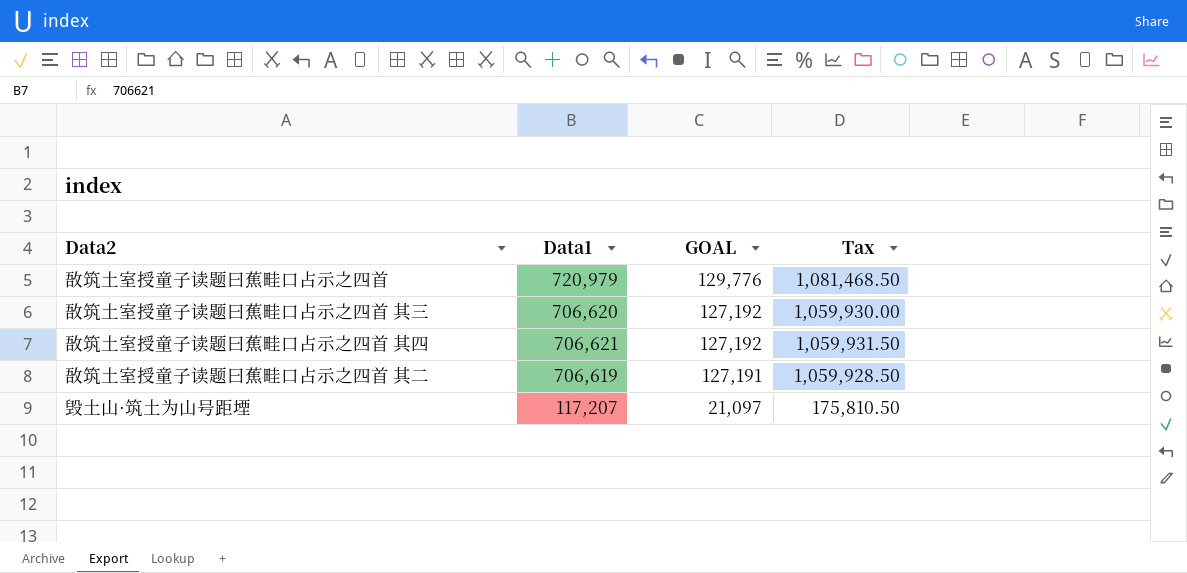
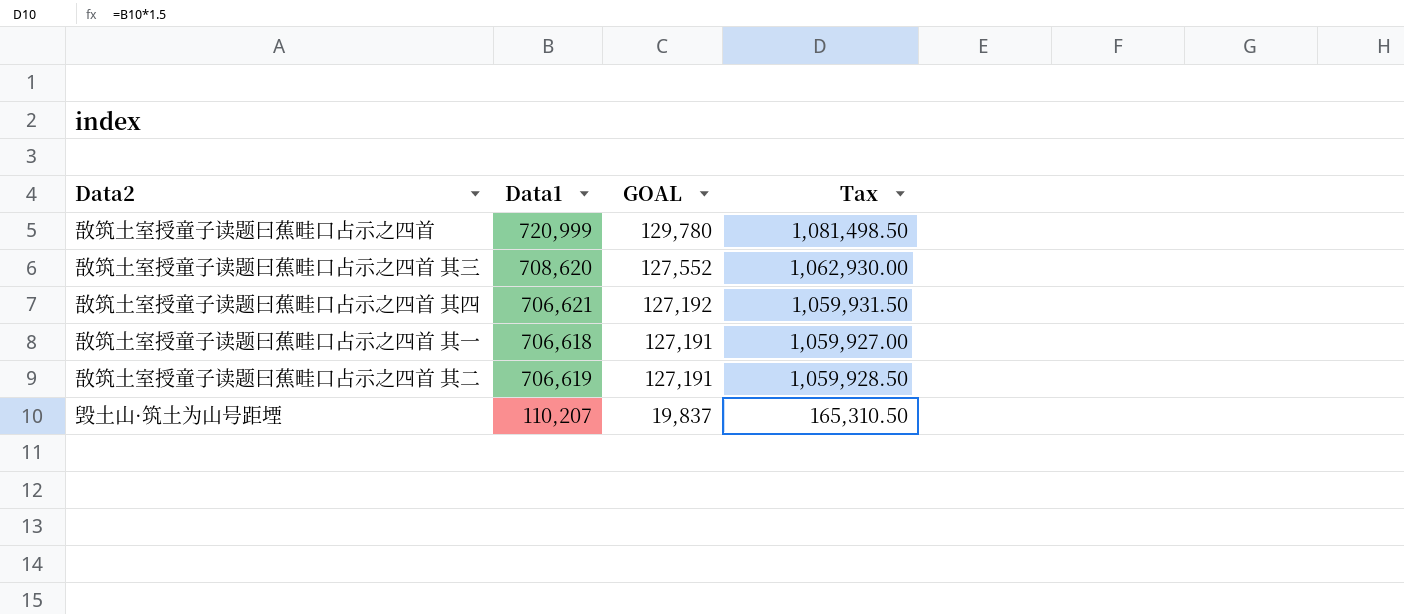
敔筑土室授童子读题曰蕉畦口占示之四首 | Data1: 720,979 -> 720,999
敔筑土室授童子读题曰蕉畦口占示之四首 | GOAL: 129,776 -> 129,780
敔筑土室授童子读题曰蕉畦口占示之四首 | Tax: 1,081,468.50 -> 1,081,498.50
敔筑土室授童子读题曰蕉畦口占示之四首 其三 | Data1: 706,620 -> 708,620
敔筑土室授童子读题曰蕉畦口占示之四首 其三 | GOAL: 127,192 -> 127,552
敔筑土室授童子读题曰蕉畦口占示之四首 其三 | Tax: 1,059,930.00 -> 1,062,930.00
row 敔筑土室授童子读题曰蕉畦口占示之四首 其一: none -> 706,618 | 127,191 | 1,059,927.00
毁土山·筑土为山号距堙 | Data1: 117,207 -> 110,207
毁土山·筑土为山号距堙 | GOAL: 21,097 -> 19,837
毁土山·筑土为山号距堙 | Tax: 175,810.50 -> 165,310.50

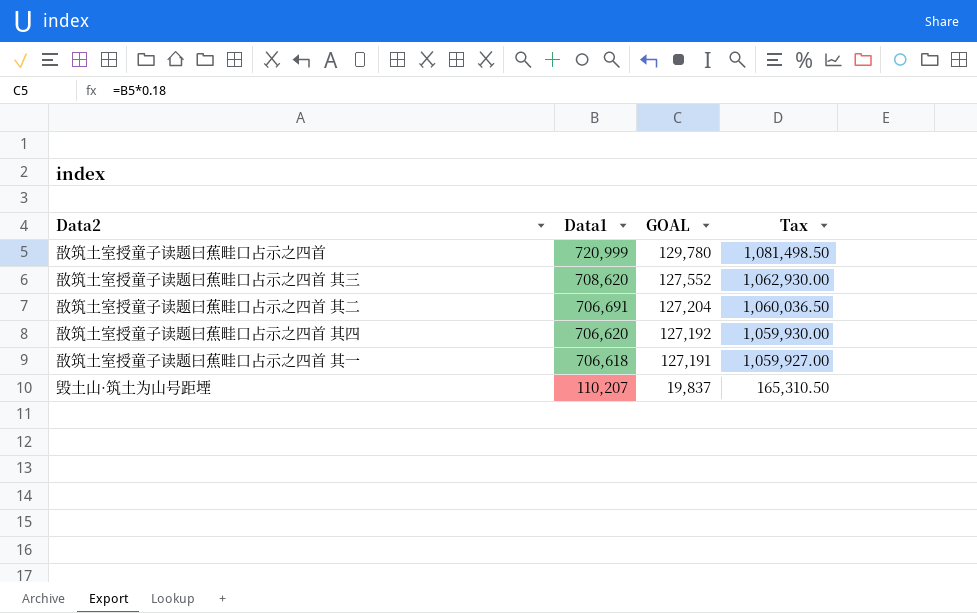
row order: GOAL descending -> Data1 descending
敔筑土室授童子读题曰蕉畦口占示之四首 其二 | Data1: 706,619 -> 706,691
敔筑土室授童子读题曰蕉畦口占示之四首 其二 | GOAL: 127,191 -> 127,204
敔筑土室授童子读题曰蕉畦口占示之四首 其二 | Tax: 1,059,928.50 -> 1,060,036.50
敔筑土室授童子读题曰蕉畦口占示之四首 其四 | Data1: 706,621 -> 706,620
敔筑土室授童子读题曰蕉畦口占示之四首 其四 | Tax: 1,059,931.50 -> 1,059,930.00

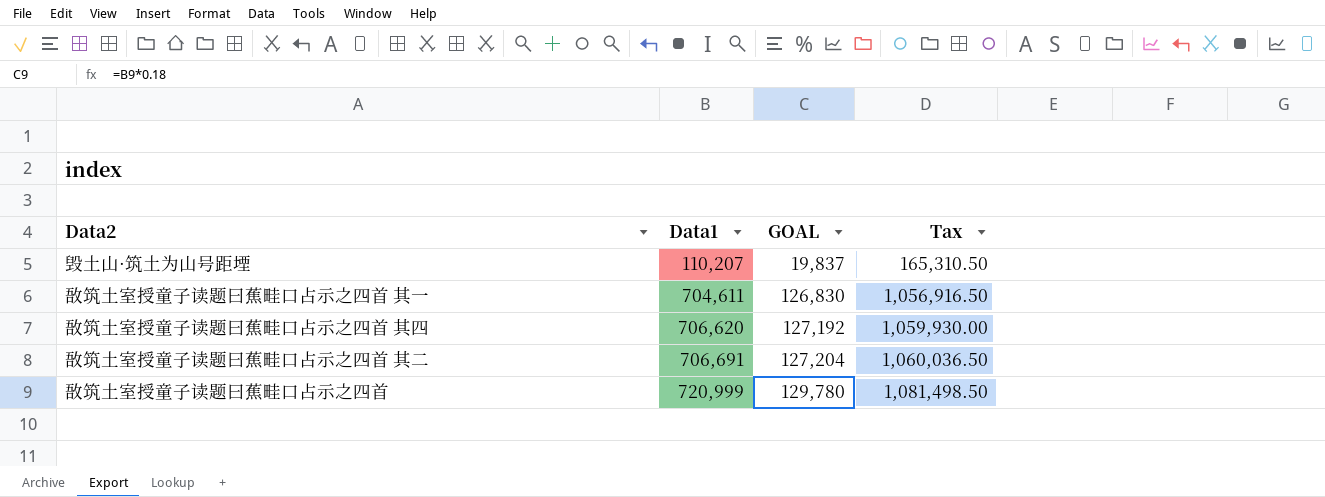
row order: Data1 descending -> Data1 ascending
row 敔筑土室授童子读题曰蕉畦口占示之四首 其三: 708,620 | 127,552 | 1,062,930.00 -> none
敔筑土室授童子读题曰蕉畦口占示之四首 其一 | Data1: 706,618 -> 704,611
敔筑土室授童子读题曰蕉畦口占示之四首 其一 | GOAL: 127,191 -> 126,830
敔筑土室授童子读题曰蕉畦口占示之四首 其一 | Tax: 1,059,927.00 -> 1,056,916.50

